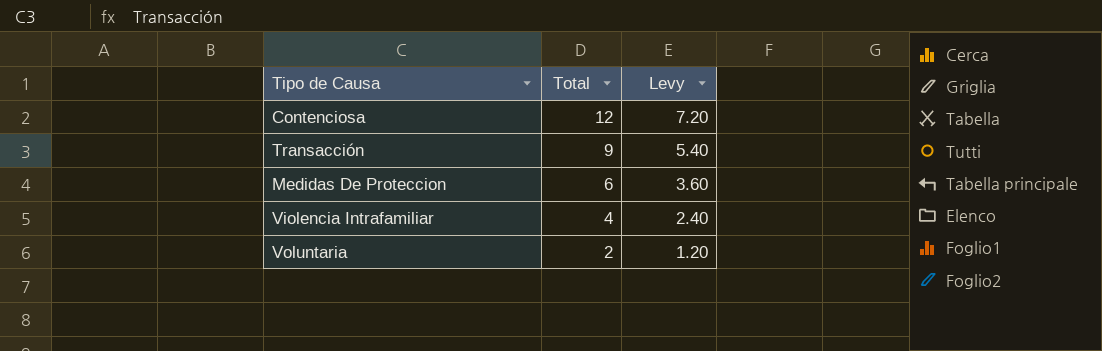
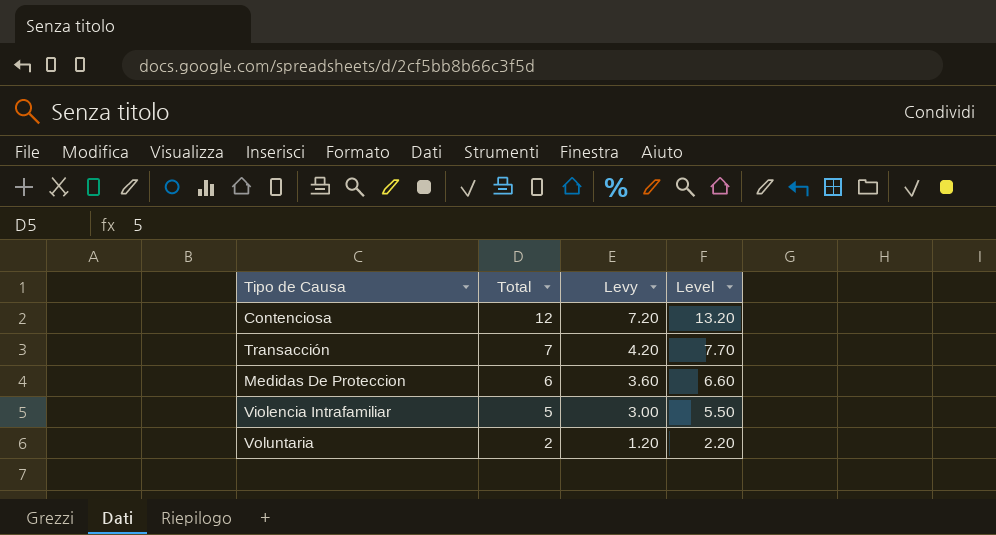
column Level | formula: none -> [Total] * 1.1
Transacción | Total: 9 -> 7
Transacción | Levy: 5.40 -> 4.20
Violencia Intrafamiliar | Total: 4 -> 5
Violencia Intrafamiliar | Levy: 2.40 -> 3.00

